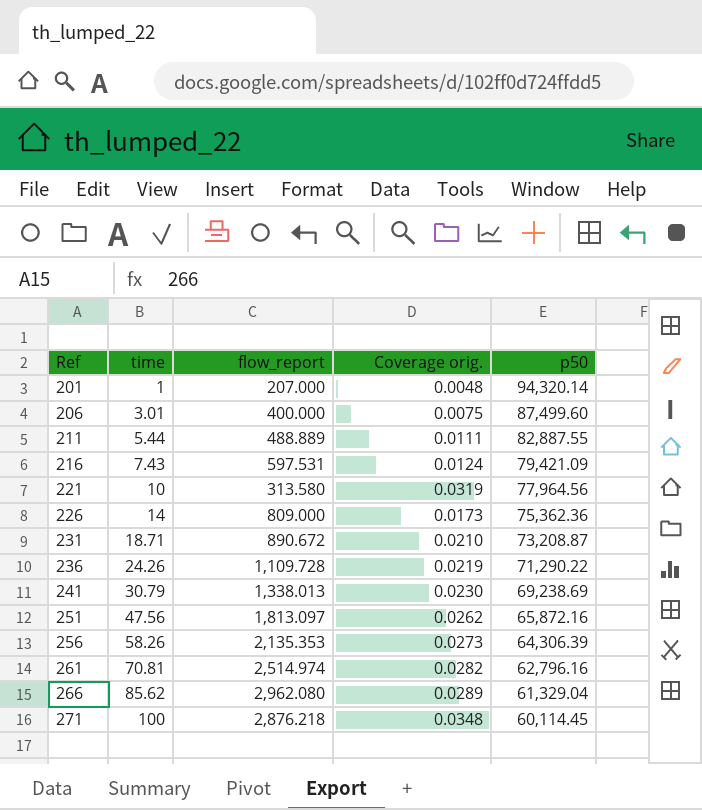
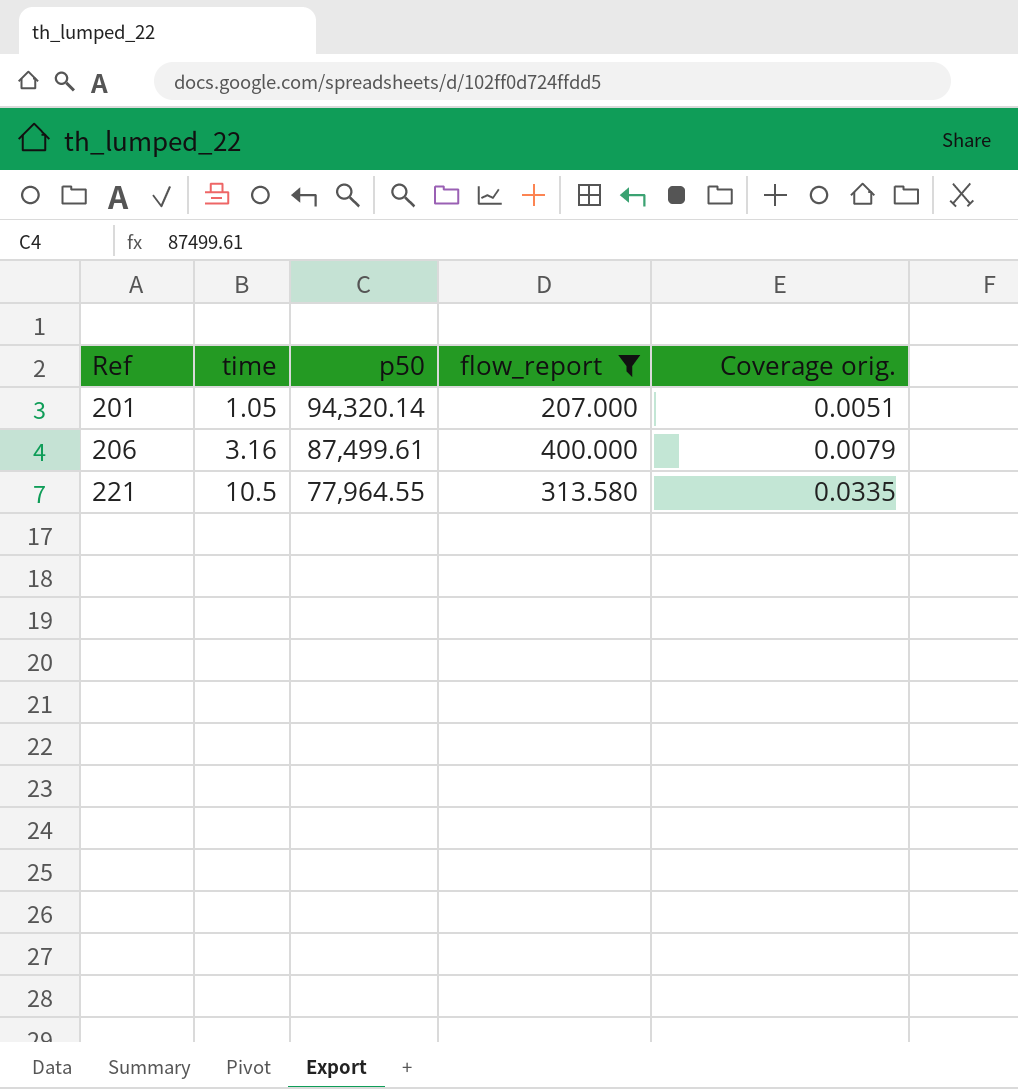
filter: none -> flow_report <= 400.000
column p50 | position: 5 -> 3
201 | time: 1 -> 1.05
201 | Coverage orig.: 0.0048 -> 0.0051
206 | time: 3.01 -> 3.16
206 | p50: 87,499.60 -> 87,499.61
206 | Coverage orig.: 0.0075 -> 0.0079
221 | time: 10 -> 10.5
221 | p50: 77,964.56 -> 77,964.55
221 | Coverage orig.: 0.0319 -> 0.0335

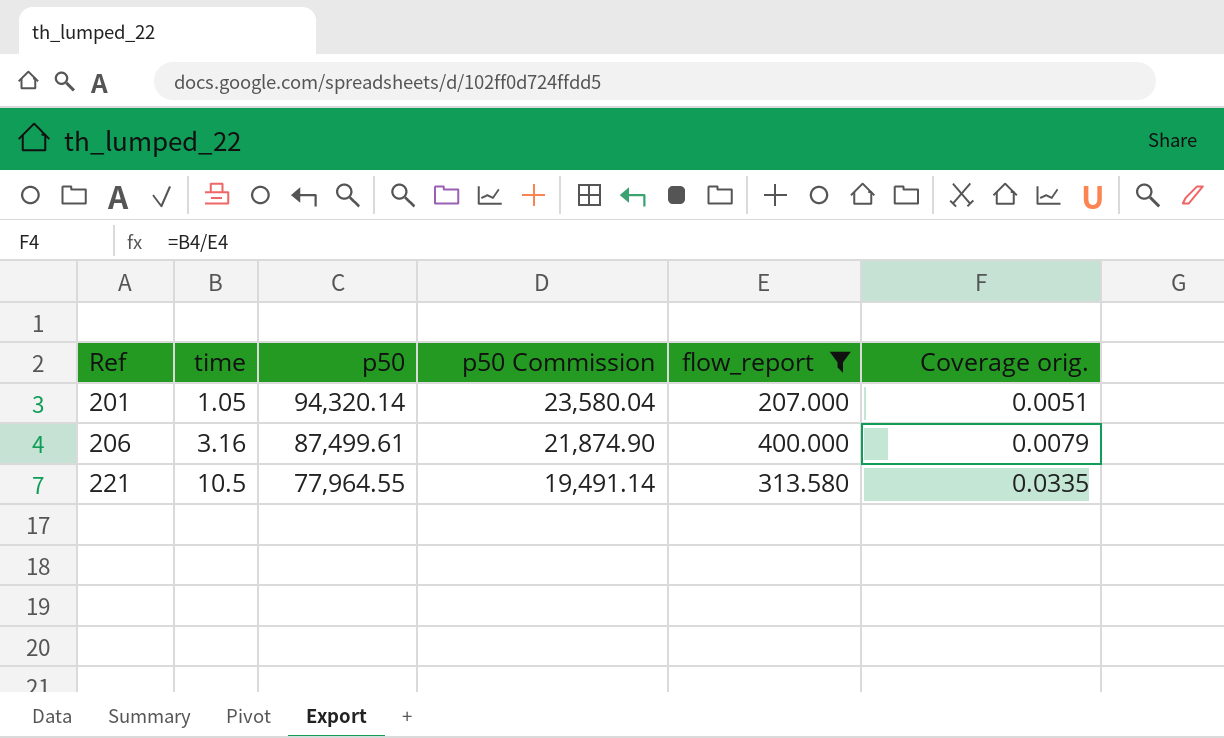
column p50 Commission | formula: none -> [p50] * 0.25

